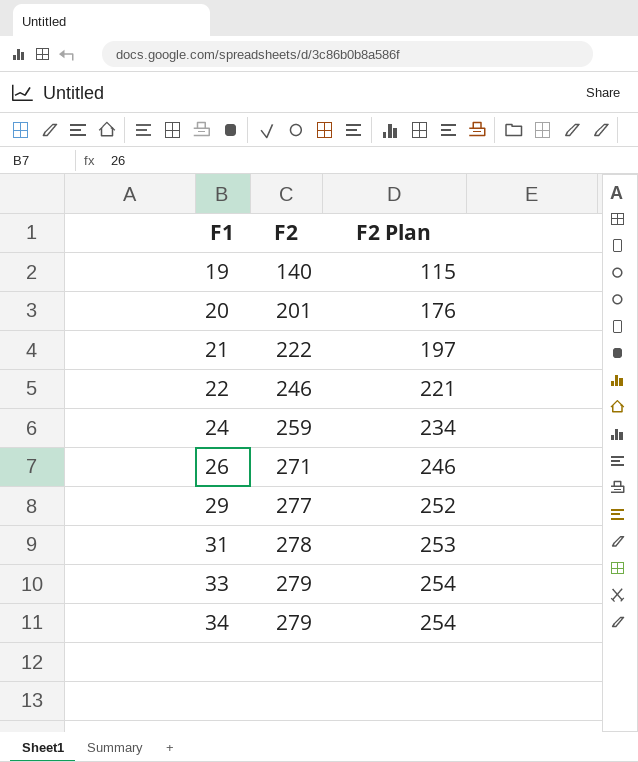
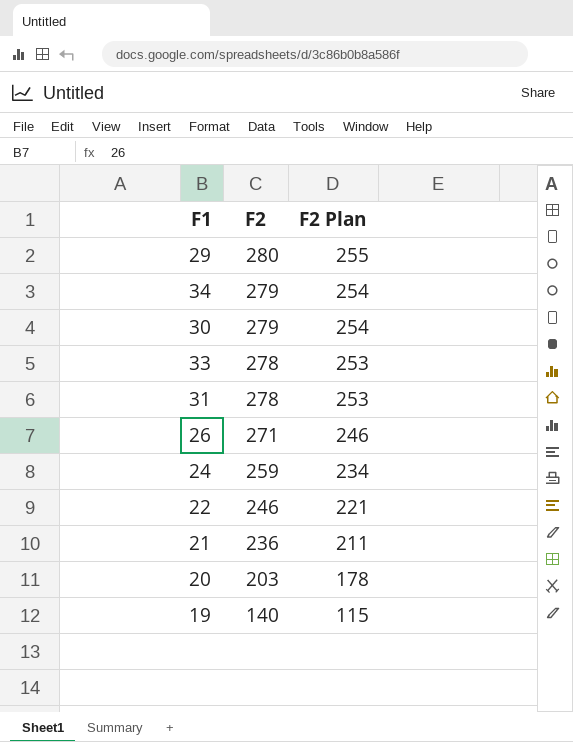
row order: F1 ascending -> F2 descending
29 | F2: 277 -> 280
29 | F2 Plan: 252 -> 255
row 30: none -> 279 | 254
33 | F2: 279 -> 278
33 | F2 Plan: 254 -> 253
21 | F2: 222 -> 236
21 | F2 Plan: 197 -> 211
20 | F2: 201 -> 203
20 | F2 Plan: 176 -> 178

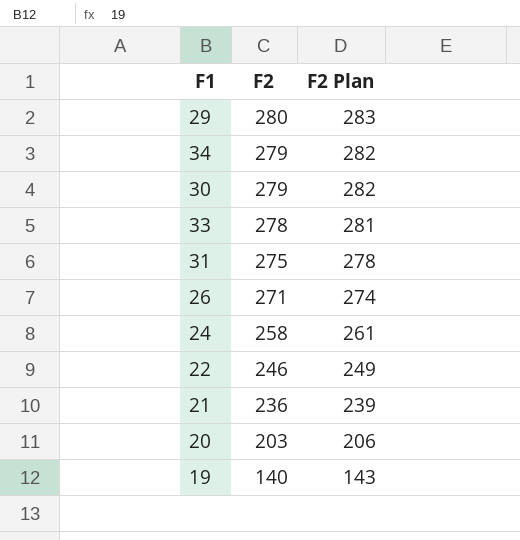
column F2 Plan | formula: [F2] - 25 -> [F2] + 3
31 | F2: 278 -> 275
24 | F2: 259 -> 258

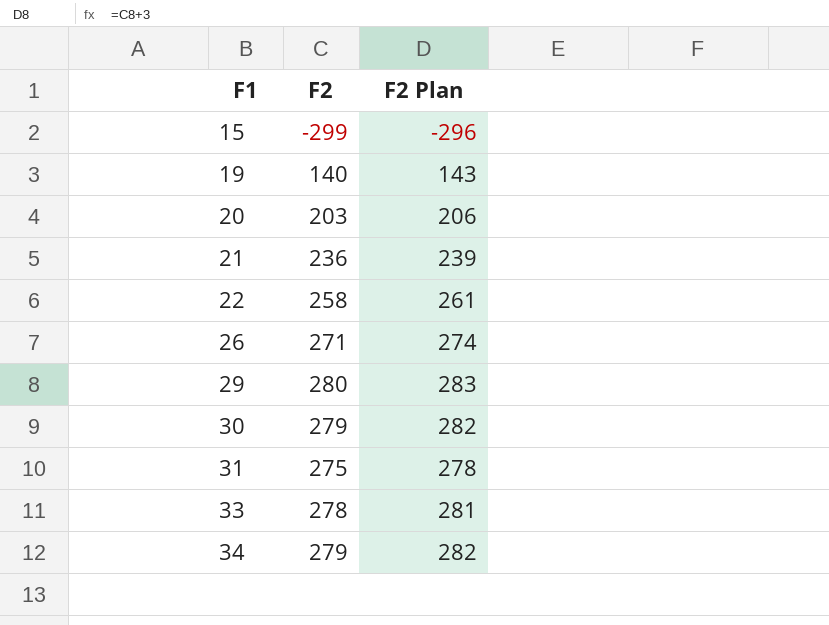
row order: F2 descending -> F1 ascending
row 24: 258 | 261 -> none
row 15: none -> -299 | -296
22 | F2: 246 -> 258
22 | F2 Plan: 249 -> 261

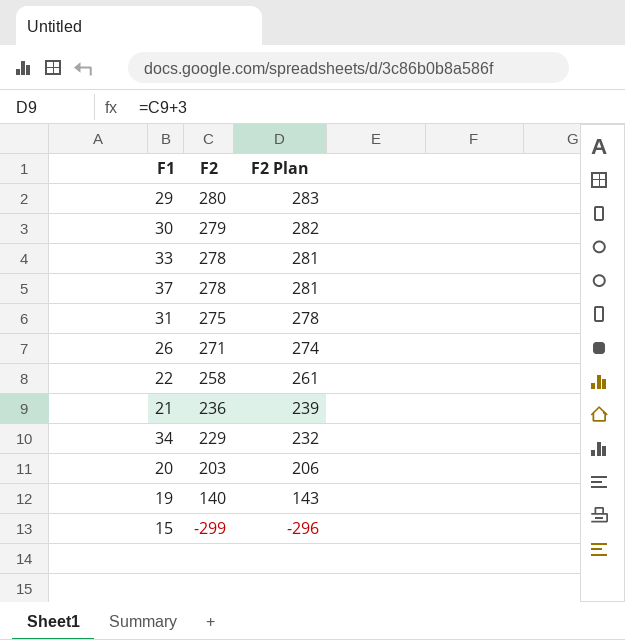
row order: F1 ascending -> F2 descending
row 37: none -> 278 | 281
34 | F2: 279 -> 229
34 | F2 Plan: 282 -> 232

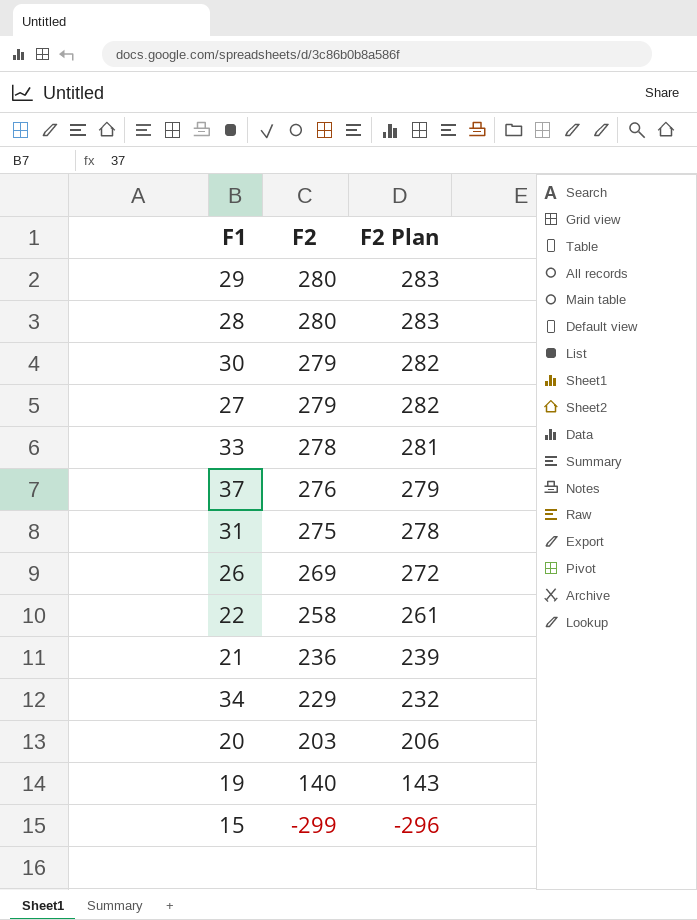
row 28: none -> 280 | 283
row 27: none -> 279 | 282
37 | F2: 278 -> 276
37 | F2 Plan: 281 -> 279
26 | F2: 271 -> 269
26 | F2 Plan: 274 -> 272

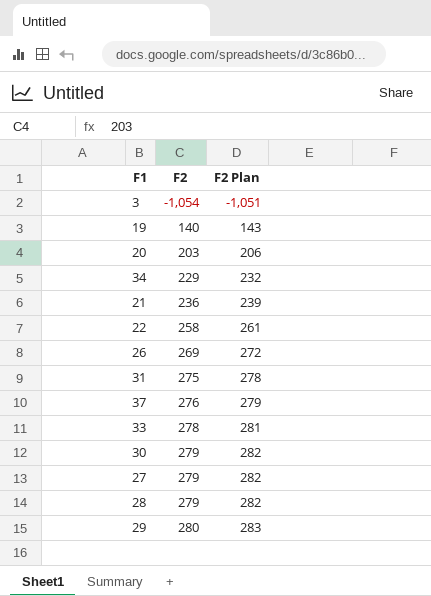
row order: F2 descending -> F2 ascending
row 15: -299 | -296 -> none
row 3: none -> -1,054 | -1,051
28 | F2: 280 -> 279
28 | F2 Plan: 283 -> 282

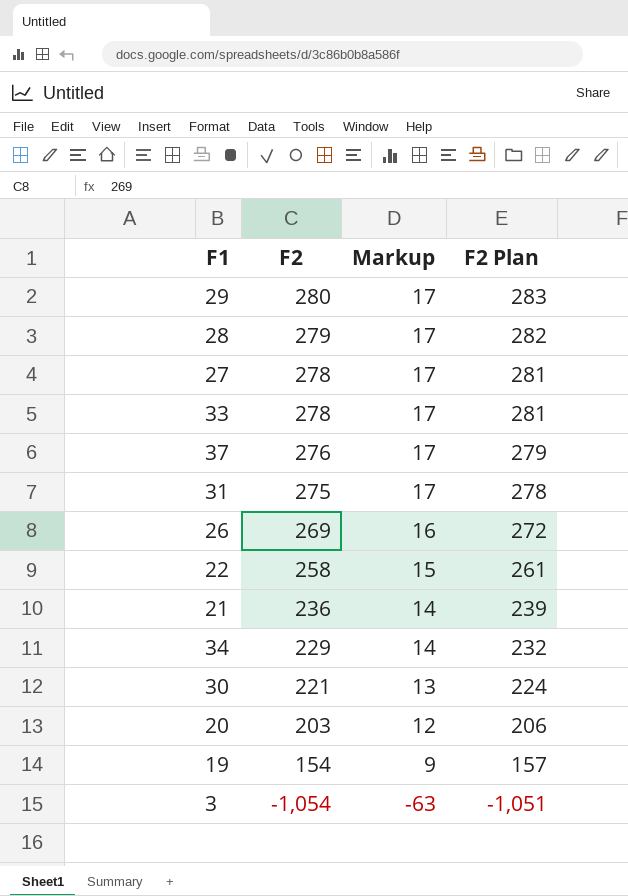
row order: F2 ascending -> F2 descending
column Markup | formula: none -> [F2] * 0.06
27 | F2: 279 -> 278
27 | F2 Plan: 282 -> 281
30 | F2: 279 -> 221
30 | F2 Plan: 282 -> 224
19 | F2: 140 -> 154
19 | F2 Plan: 143 -> 157

